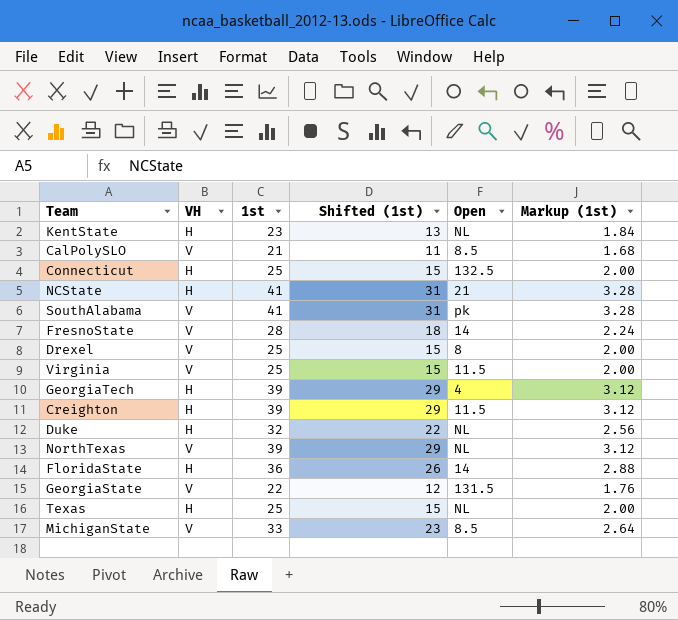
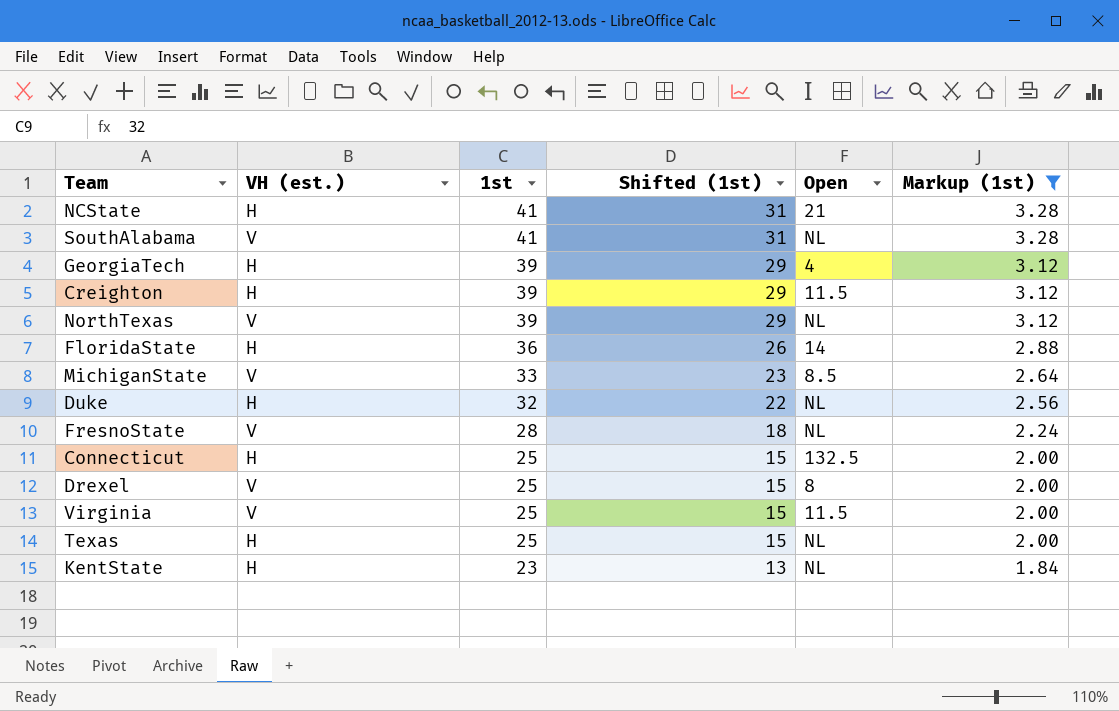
filter: none -> Markup (1st) >= 1.84
row order: none -> 1st descending
column name: VH -> VH (est.)
SouthAlabama | Open: pk -> NL
FresnoState | Open: 14 -> NL

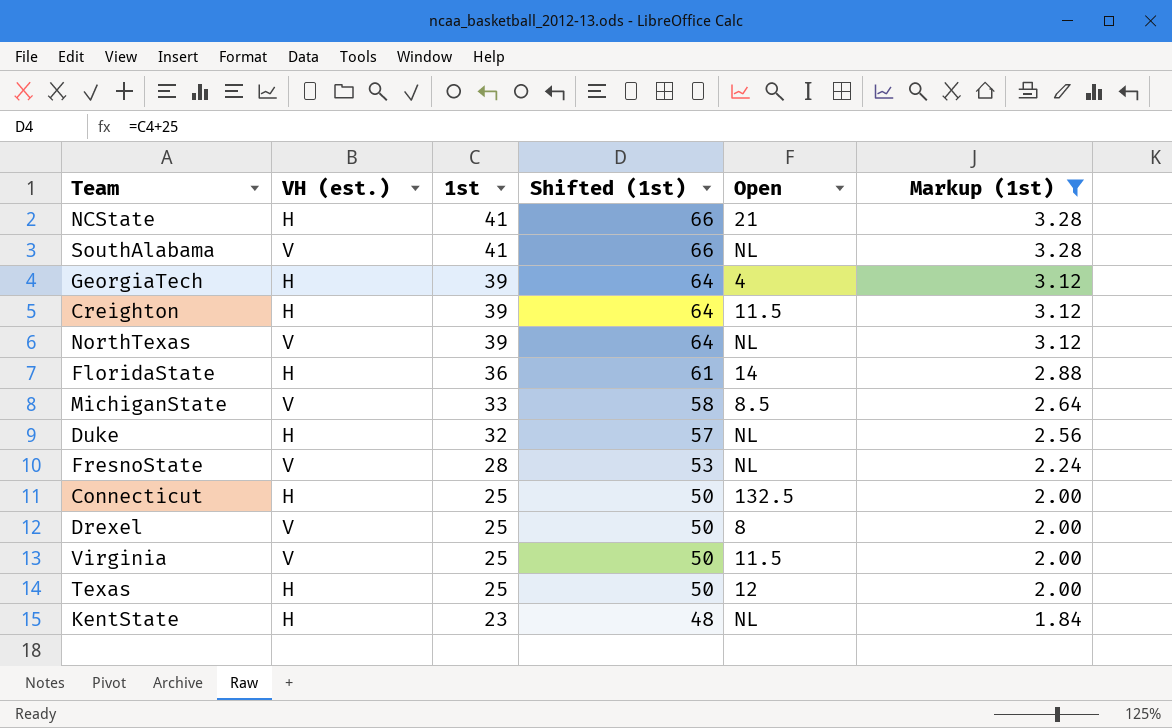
column Shifted (1st) | formula: [1st] - 10 -> [1st] + 25
Texas | Open: NL -> 12

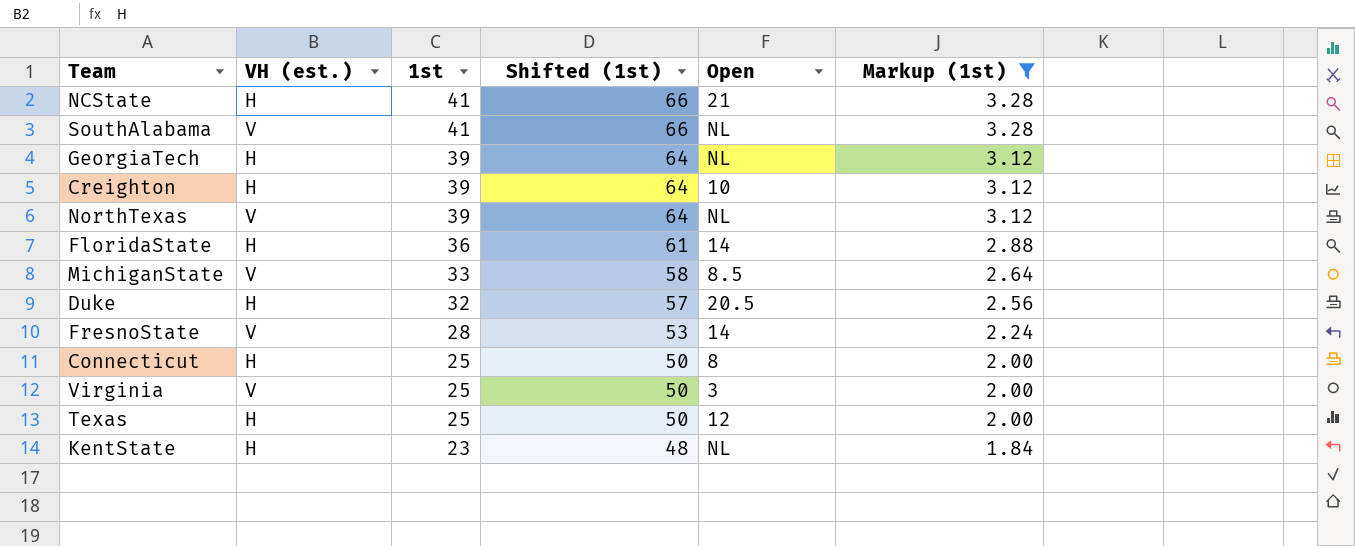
row Drexel: V | 25 | 50 | 8 | 2.00 -> none
GeorgiaTech | Open: 4 -> NL
Creighton | Open: 11.5 -> 10
Duke | Open: NL -> 20.5
FresnoState | Open: NL -> 14
Connecticut | Open: 132.5 -> 8
Virginia | Open: 11.5 -> 3

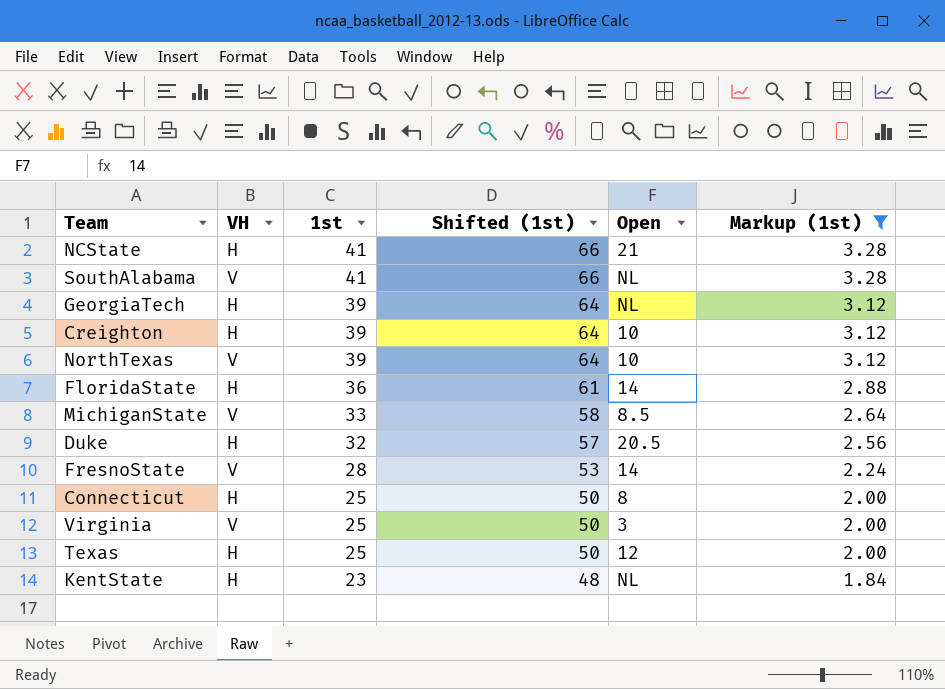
column name: VH (est.) -> VH
NorthTexas | Open: NL -> 10

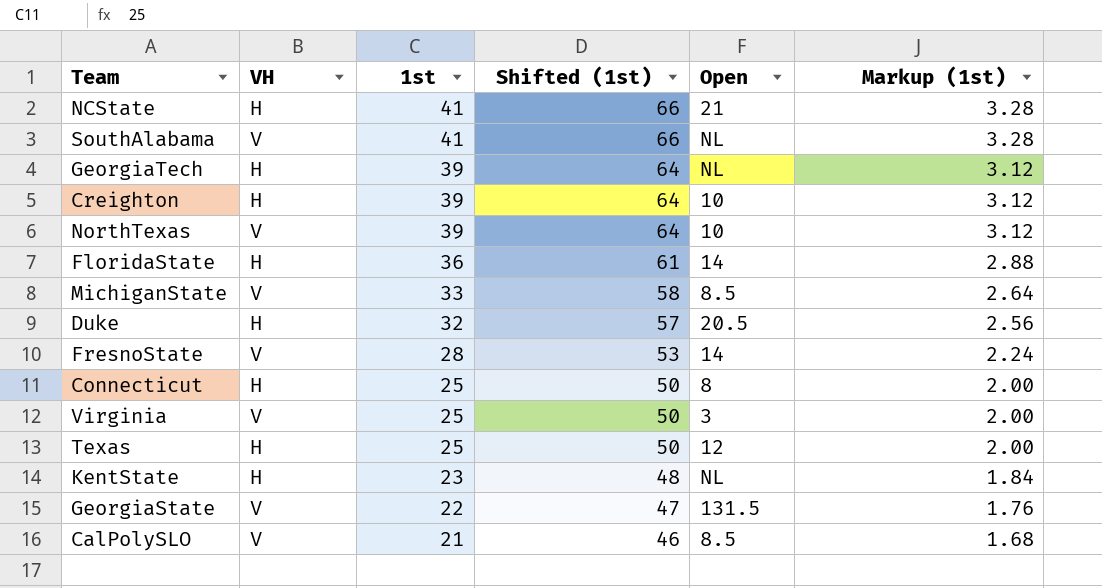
filter: Markup (1st) >= 1.84 -> none

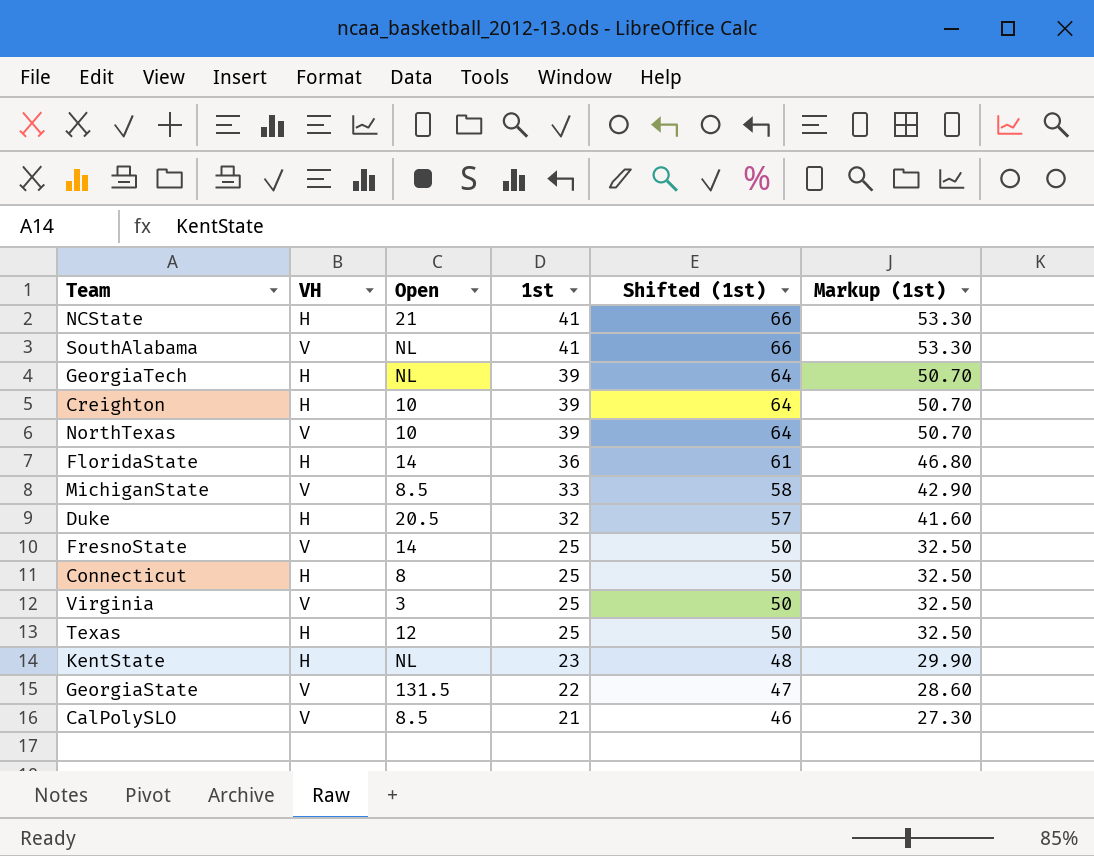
column Open | position: 5 -> 3
column Markup (1st) | formula: [1st] * 0.08 -> [1st] * 1.3
FresnoState | 1st: 28 -> 25
FresnoState | Shifted (1st): 53 -> 50

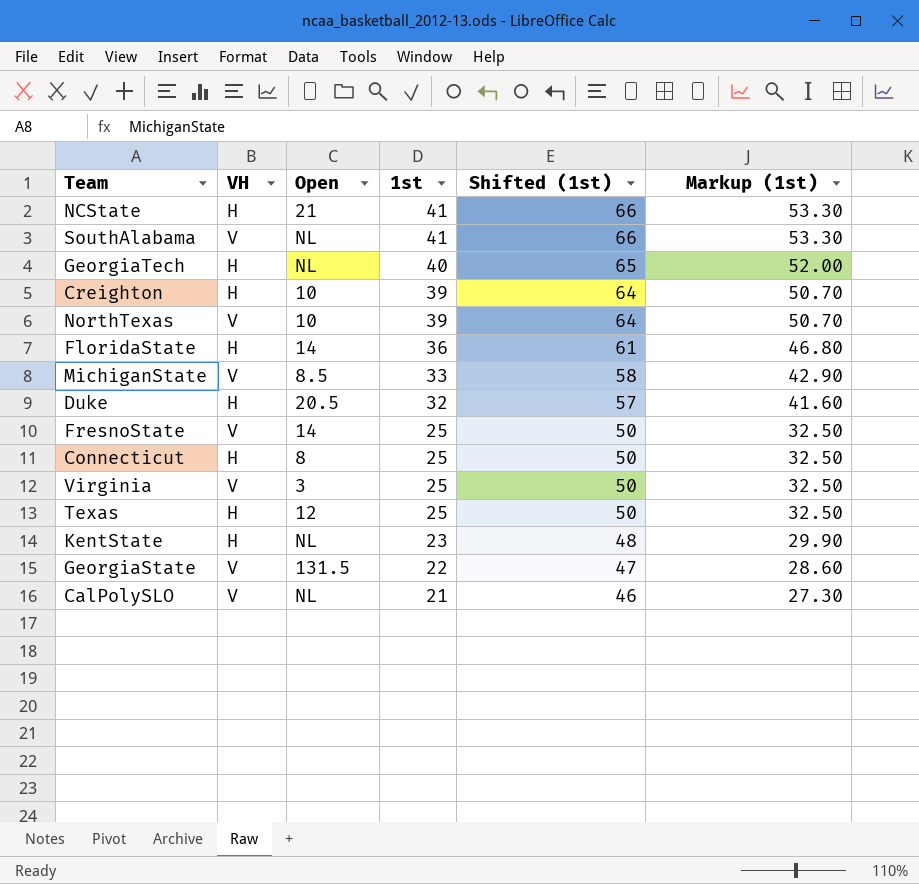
GeorgiaTech | 1st: 39 -> 40
GeorgiaTech | Shifted (1st): 64 -> 65
GeorgiaTech | Markup (1st): 50.70 -> 52.00
CalPolySLO | Open: 8.5 -> NL

